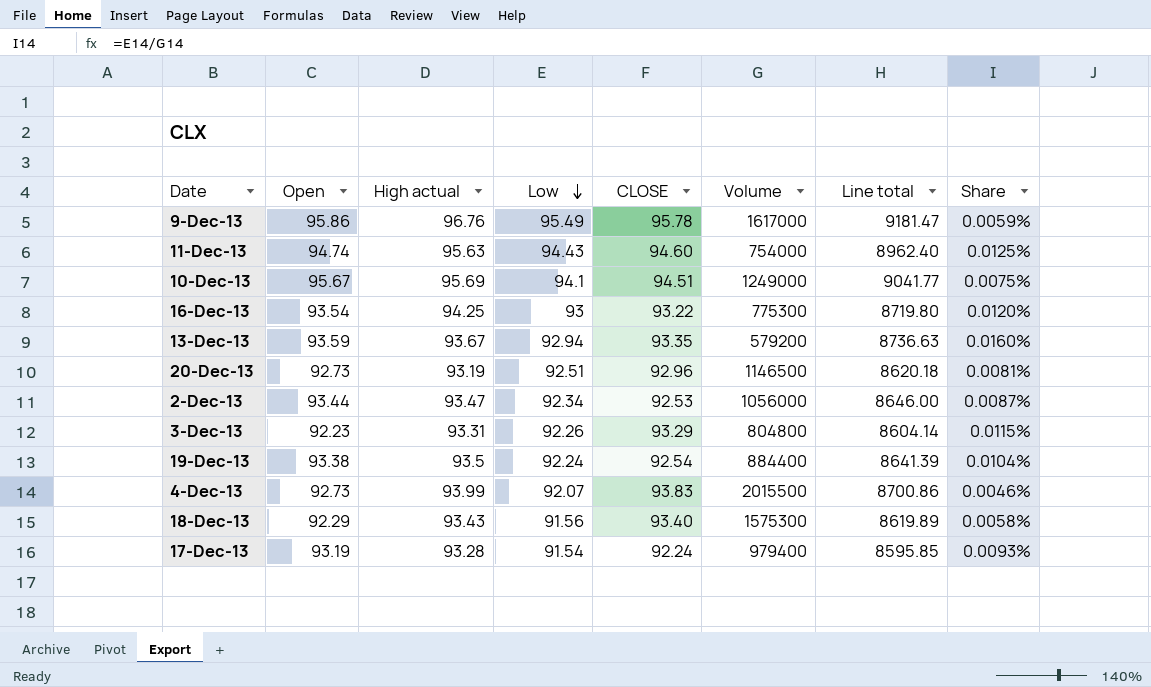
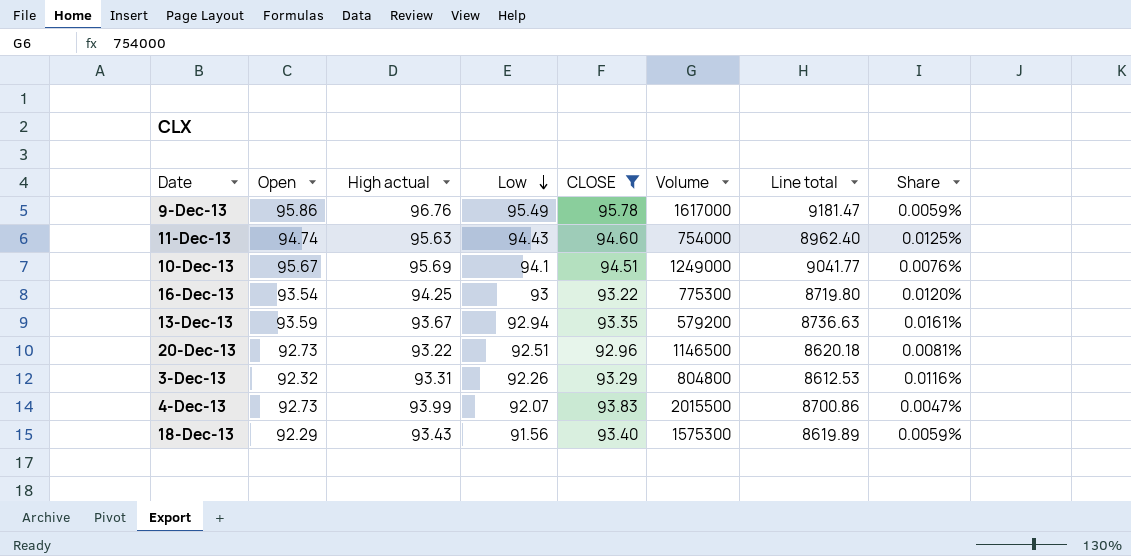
filter: none -> CLOSE >= 92.96
column Share | formula: [Low] / [Volume] -> [CLOSE] / [Volume]
20-Dec-13 | High actual: 93.19 -> 93.22
3-Dec-13 | Open: 92.23 -> 92.32
3-Dec-13 | Line total: 8604.14 -> 8612.53

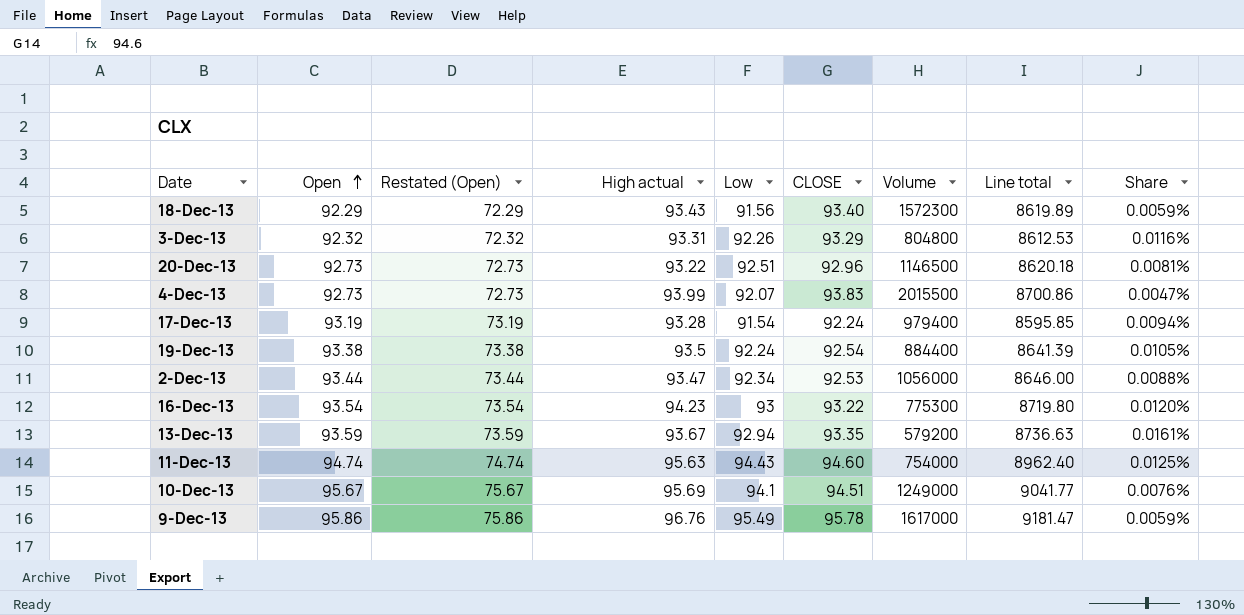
filter: CLOSE >= 92.96 -> none
row order: Low descending -> Open ascending
column Restated (Open) | formula: none -> [Open] - 20
18-Dec-13 | Volume: 1575300 -> 1572300
16-Dec-13 | High actual: 94.25 -> 94.23

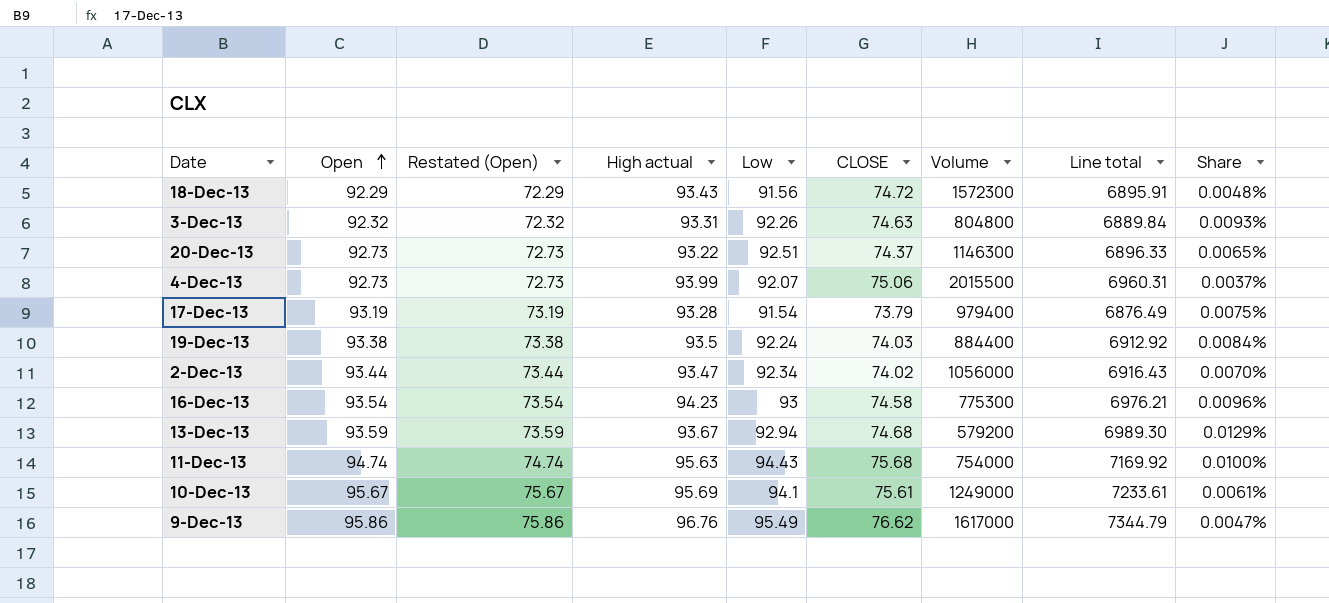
18-Dec-13 | CLOSE: 93.40 -> 74.72
18-Dec-13 | Line total: 8619.89 -> 6895.91
18-Dec-13 | Share: 0.0059% -> 0.0048%
3-Dec-13 | CLOSE: 93.29 -> 74.63
3-Dec-13 | Line total: 8612.53 -> 6889.84
3-Dec-13 | Share: 0.0116% -> 0.0093%
20-Dec-13 | CLOSE: 92.96 -> 74.37
20-Dec-13 | Volume: 1146500 -> 1146300
20-Dec-13 | Line total: 8620.18 -> 6896.33
20-Dec-13 | Share: 0.0081% -> 0.0065%
4-Dec-13 | CLOSE: 93.83 -> 75.06
4-Dec-13 | Line total: 8700.86 -> 6960.31
4-Dec-13 | Share: 0.0047% -> 0.0037%
17-Dec-13 | CLOSE: 92.24 -> 73.79
17-Dec-13 | Line total: 8595.85 -> 6876.49
17-Dec-13 | Share: 0.0094% -> 0.0075%
19-Dec-13 | CLOSE: 92.54 -> 74.03
19-Dec-13 | Line total: 8641.39 -> 6912.92
19-Dec-13 | Share: 0.0105% -> 0.0084%
2-Dec-13 | CLOSE: 92.53 -> 74.02
2-Dec-13 | Line total: 8646.00 -> 6916.43
2-Dec-13 | Share: 0.0088% -> 0.0070%
16-Dec-13 | CLOSE: 93.22 -> 74.58
16-Dec-13 | Line total: 8719.80 -> 6976.21
16-Dec-13 | Share: 0.0120% -> 0.0096%
13-Dec-13 | CLOSE: 93.35 -> 74.68
13-Dec-13 | Line total: 8736.63 -> 6989.30
13-Dec-13 | Share: 0.0161% -> 0.0129%
11-Dec-13 | CLOSE: 94.60 -> 75.68
11-Dec-13 | Line total: 8962.40 -> 7169.92
11-Dec-13 | Share: 0.0125% -> 0.0100%
10-Dec-13 | CLOSE: 94.51 -> 75.61
10-Dec-13 | Line total: 9041.77 -> 7233.61
10-Dec-13 | Share: 0.0076% -> 0.0061%
9-Dec-13 | CLOSE: 95.78 -> 76.62
9-Dec-13 | Line total: 9181.47 -> 7344.79
9-Dec-13 | Share: 0.0059% -> 0.0047%

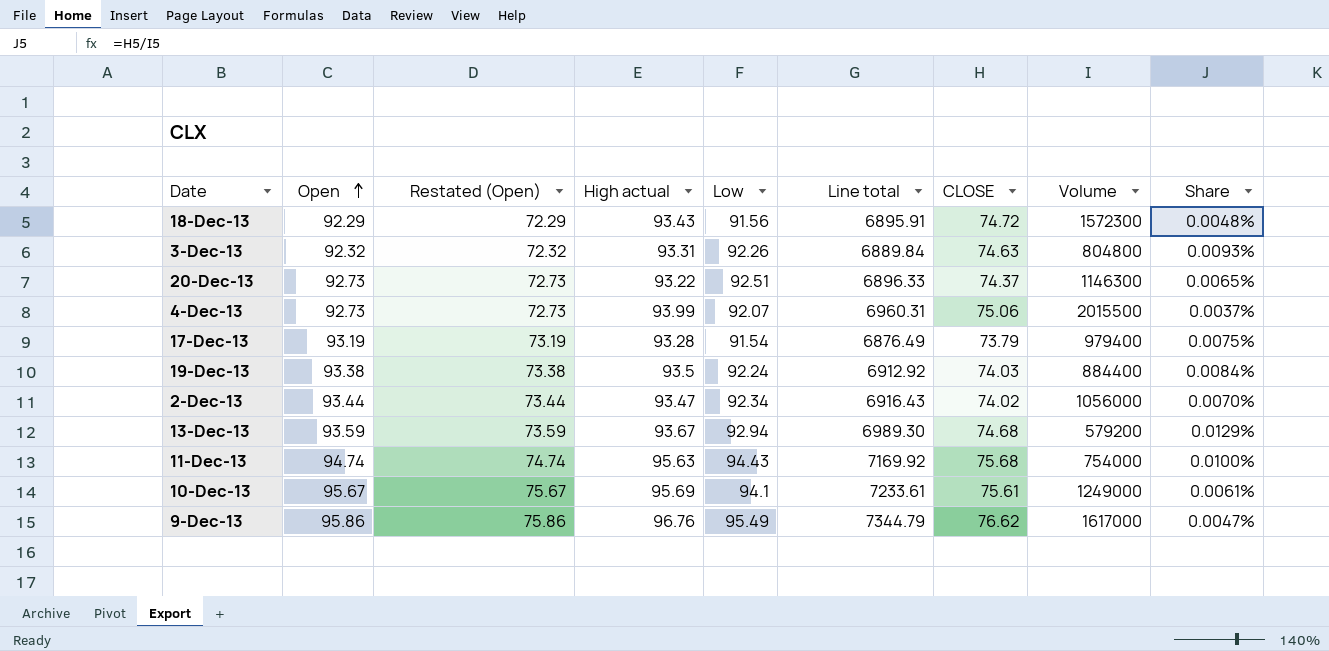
column Line total | position: 8 -> 6
row 16-Dec-13: 93.54 | 73.54 | 94.23 | 93 | 74.58 | 775300 | 6976.21 | 0.0096% -> none

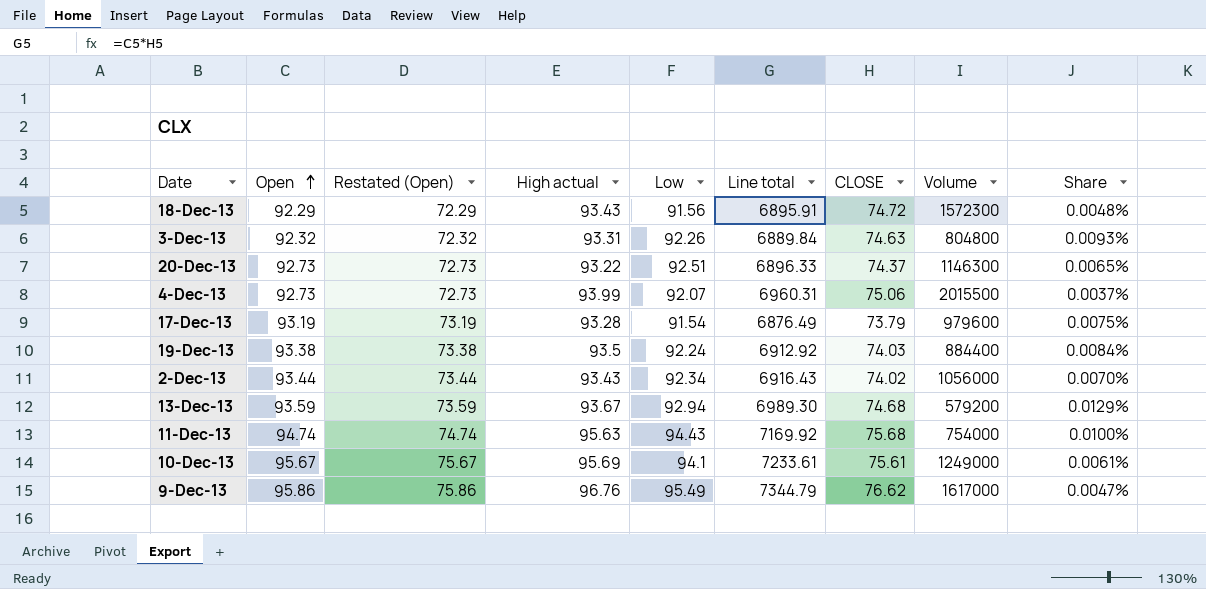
17-Dec-13 | Volume: 979400 -> 979600
2-Dec-13 | High actual: 93.47 -> 93.43

